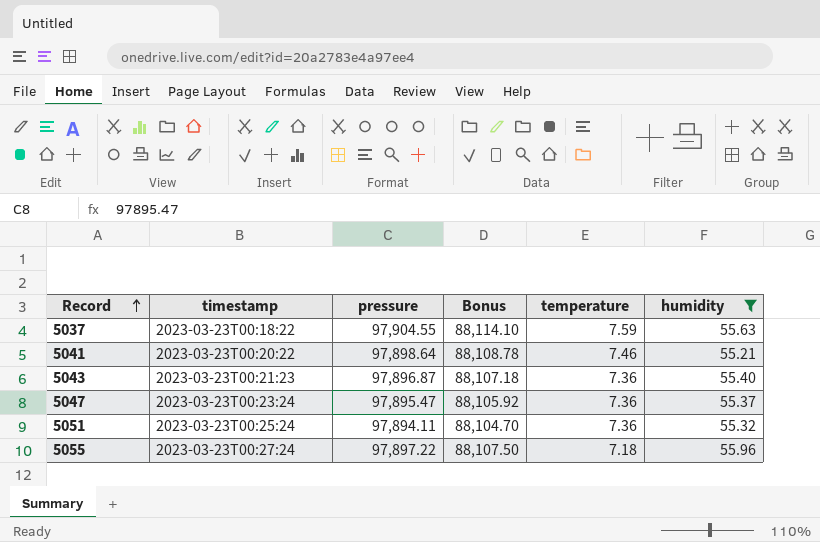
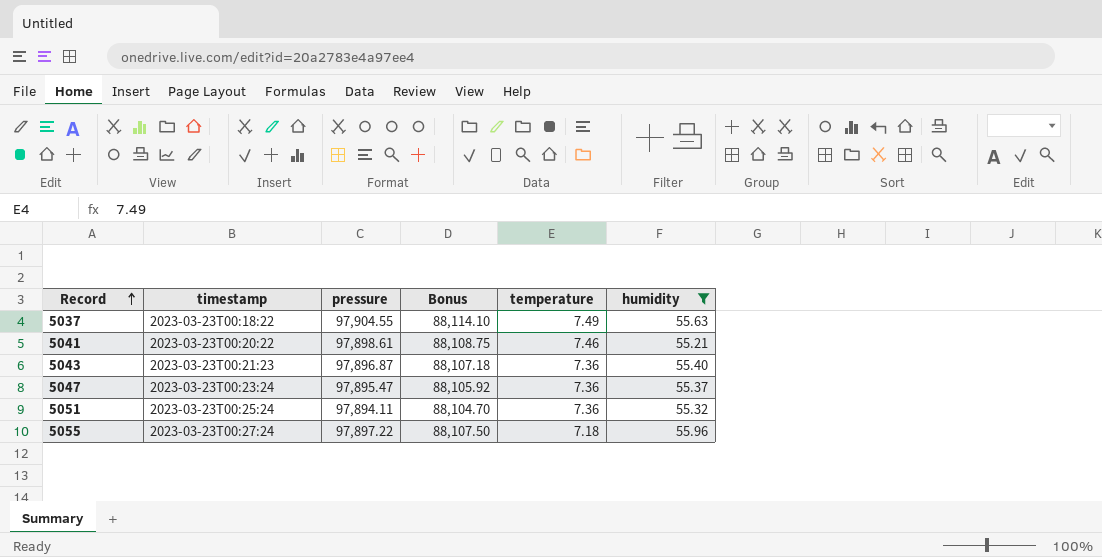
5037 | temperature: 7.59 -> 7.49
5041 | pressure: 97,898.64 -> 97,898.61
5041 | Bonus: 88,108.78 -> 88,108.75

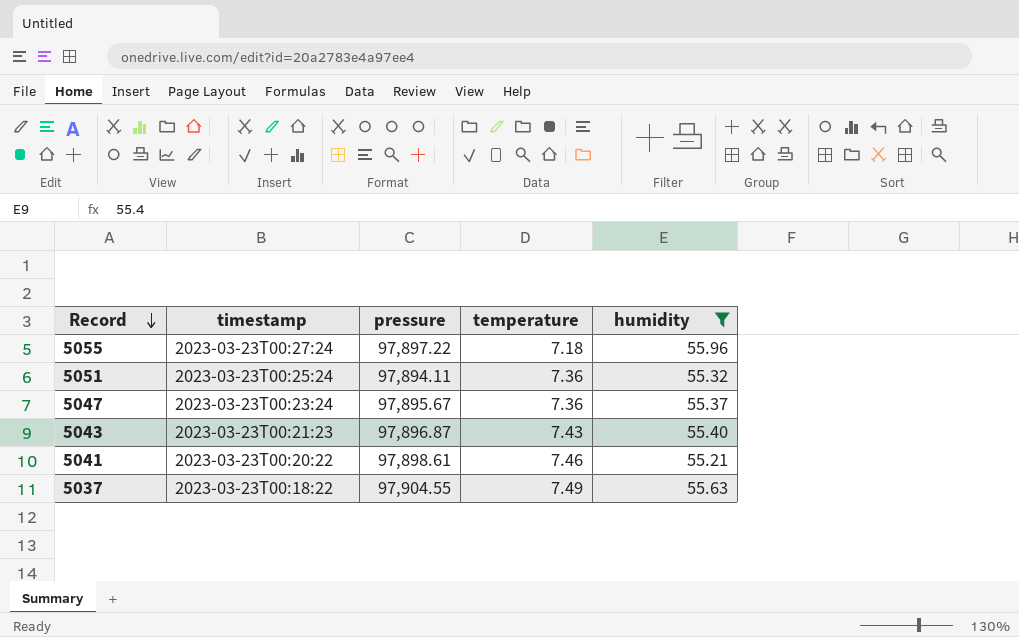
row order: Record ascending -> Record descending
column Bonus | formula: [pressure] * 0.9 -> none
5047 | pressure: 97,895.47 -> 97,895.67
5043 | temperature: 7.36 -> 7.43

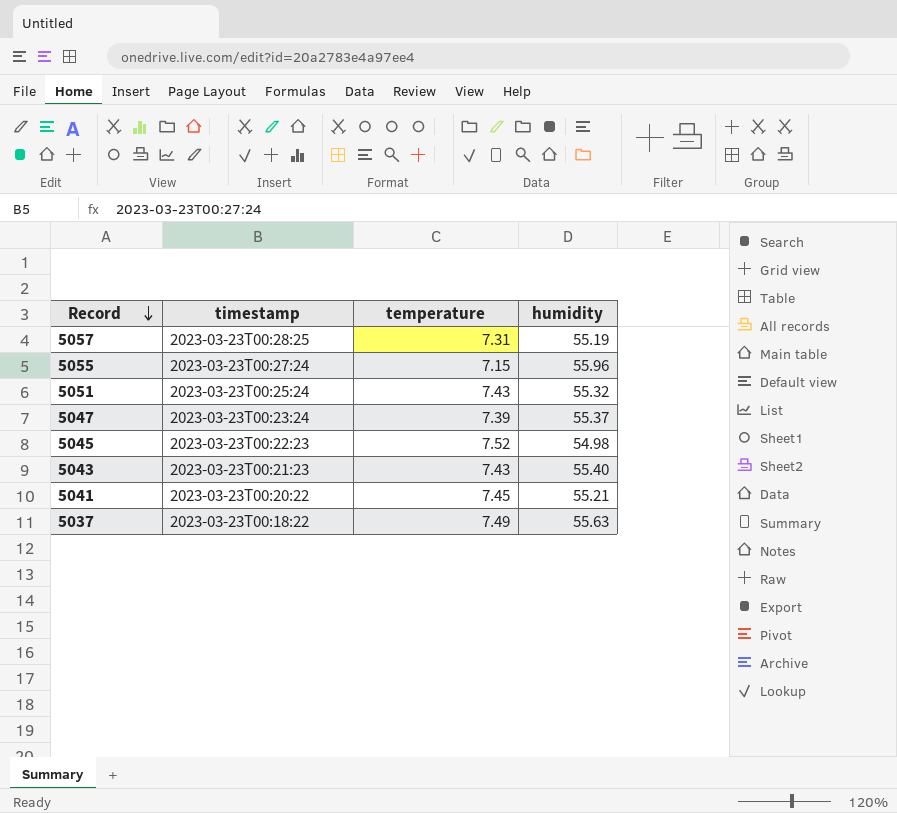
filter: humidity >= 55.21 -> none
column pressure | position: 3 -> none
5055 | temperature: 7.18 -> 7.15
5051 | temperature: 7.36 -> 7.43
5047 | temperature: 7.36 -> 7.39
5041 | temperature: 7.46 -> 7.45

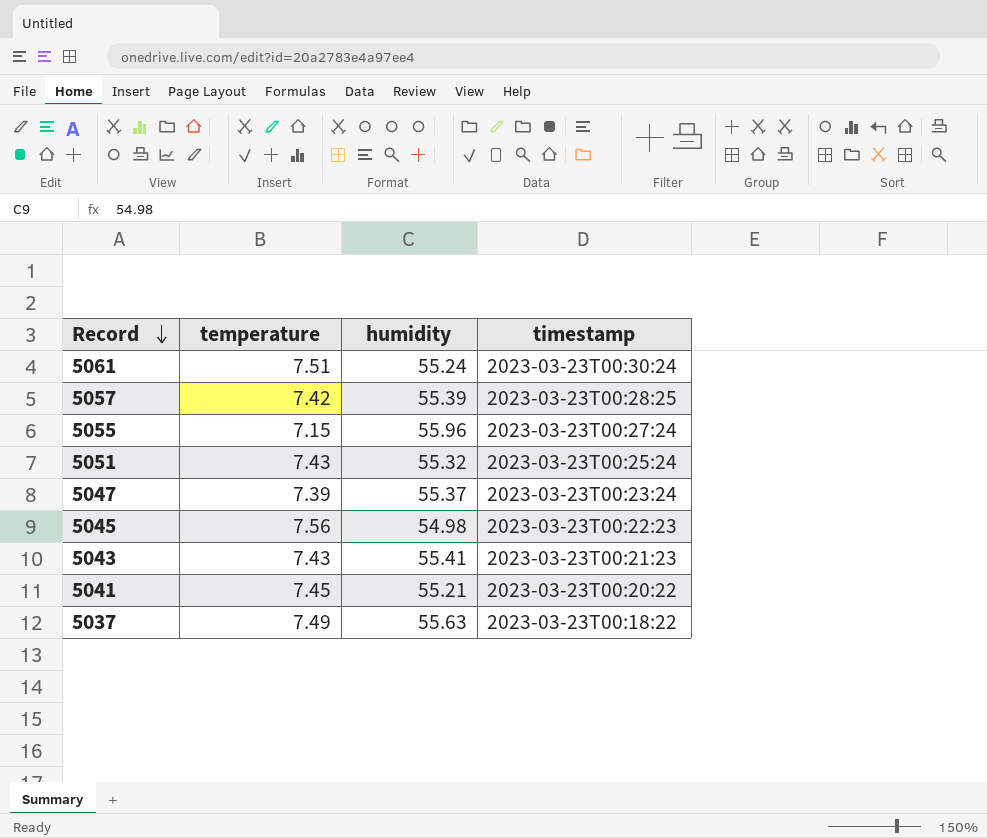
column timestamp | position: 2 -> 4
row 5061: none -> 7.51 | 55.24 | 2023-03-23T00:30:24
5057 | temperature: 7.31 -> 7.42
5057 | humidity: 55.19 -> 55.39
5045 | temperature: 7.52 -> 7.56
5043 | humidity: 55.40 -> 55.41

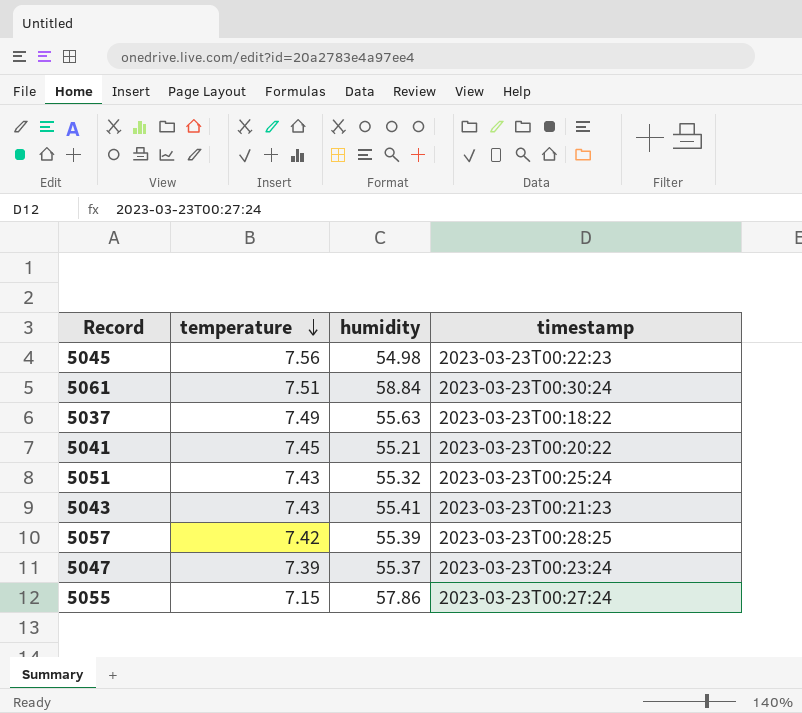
row order: Record descending -> temperature descending
5061 | humidity: 55.24 -> 58.84
5055 | humidity: 55.96 -> 57.86

